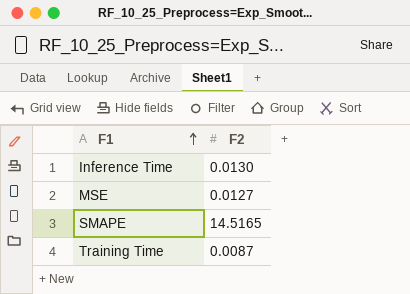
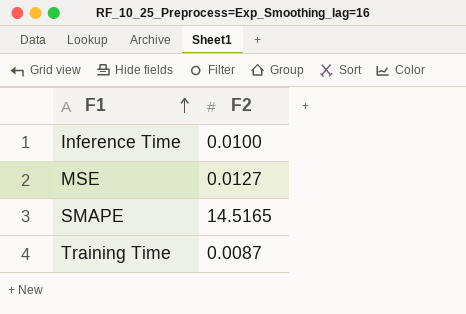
Inference Time | F2: 0.0130 -> 0.0100

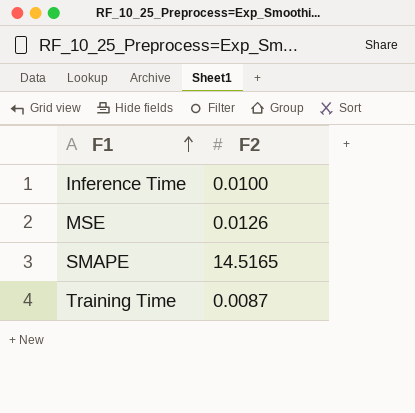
MSE | F2: 0.0127 -> 0.0126

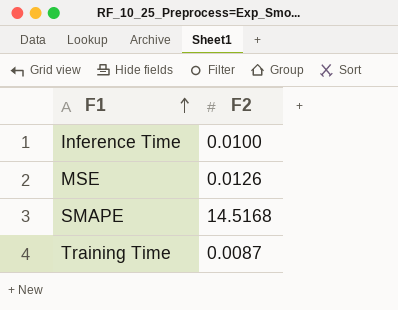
SMAPE | F2: 14.5165 -> 14.5168

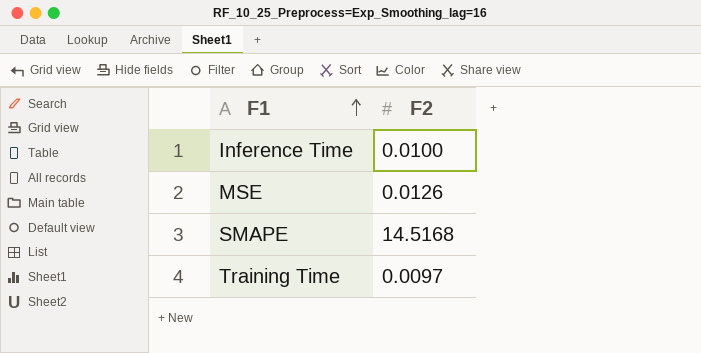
Training Time | F2: 0.0087 -> 0.0097

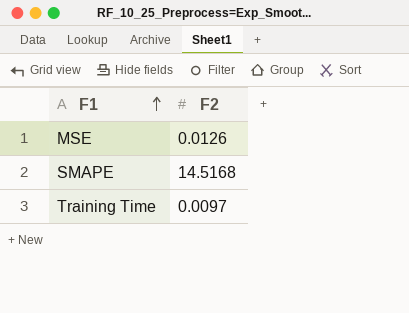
row Inference Time: 0.0100 -> none

